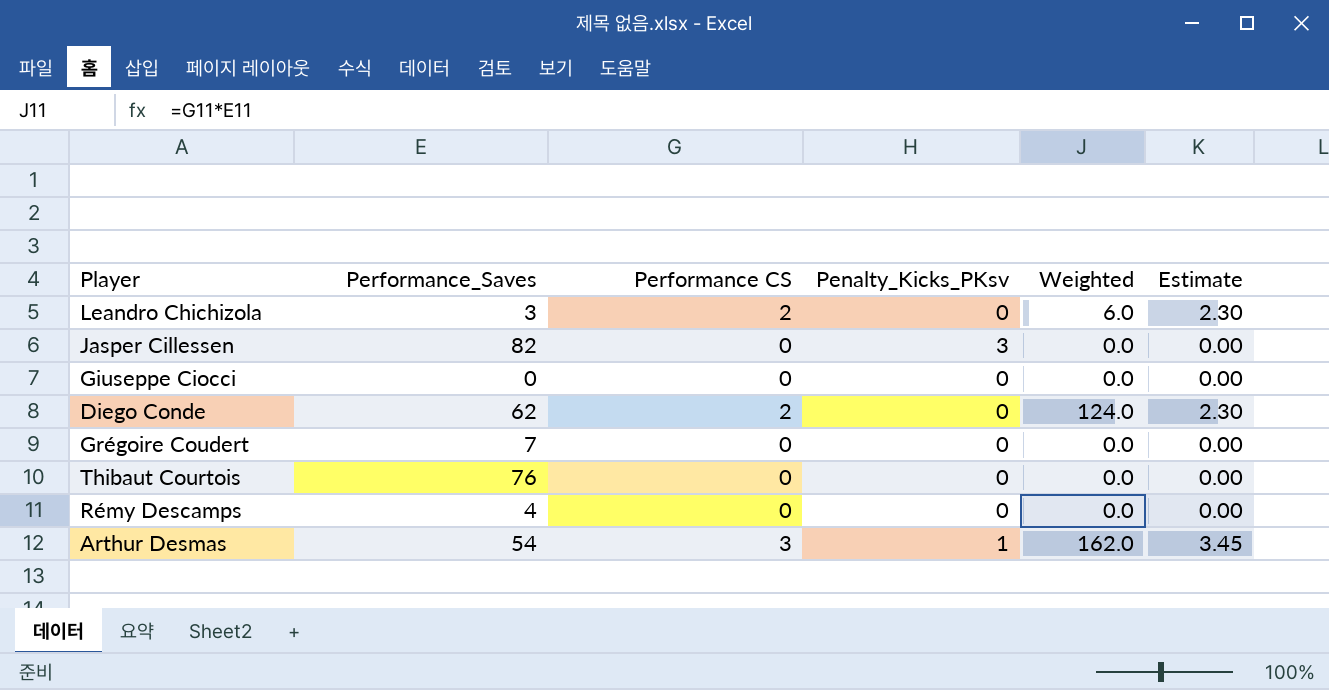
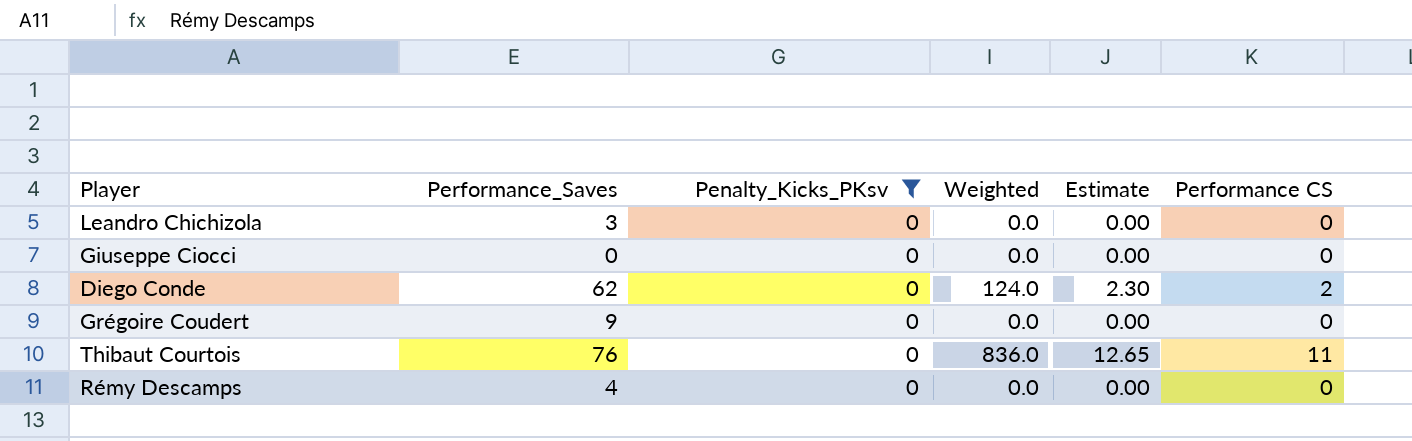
filter: none -> Penalty_Kicks_PKsv = 0
column Performance CS | position: 3 -> 6
Leandro Chichizola | Weighted: 6.0 -> 0.0
Leandro Chichizola | Estimate: 2.30 -> 0.00
Leandro Chichizola | Performance CS: 2 -> 0
Grégoire Coudert | Performance_Saves: 7 -> 9
Thibaut Courtois | Weighted: 0.0 -> 836.0
Thibaut Courtois | Estimate: 0.00 -> 12.65
Thibaut Courtois | Performance CS: 0 -> 11

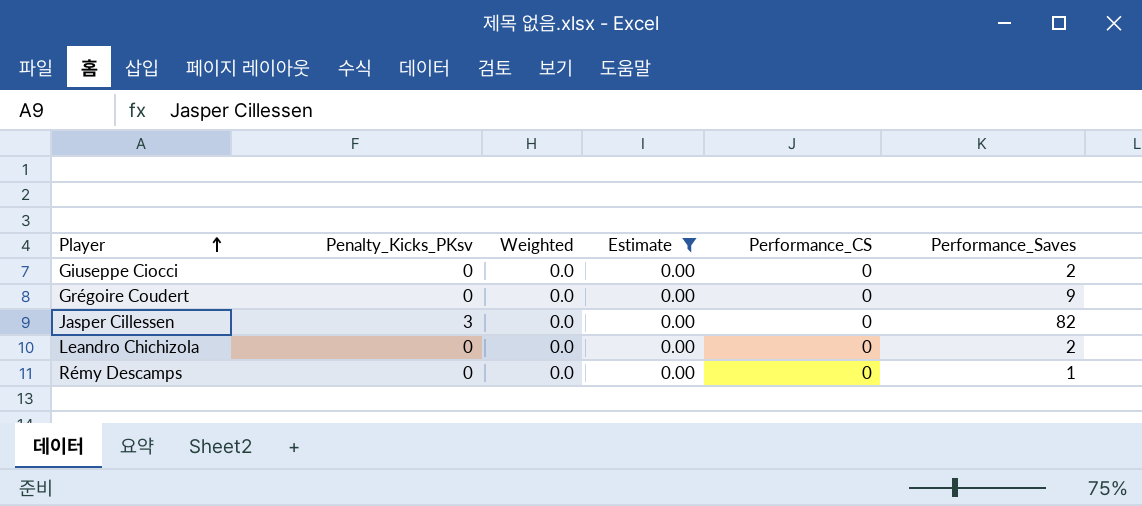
filter: Penalty_Kicks_PKsv = 0 -> Estimate = 0.00
row order: none -> Player ascending
column name: Performance CS -> Performance_CS
column Performance_Saves | position: 2 -> 6
Giuseppe Ciocci | Performance_Saves: 0 -> 2
Leandro Chichizola | Performance_Saves: 3 -> 2
Rémy Descamps | Performance_Saves: 4 -> 1

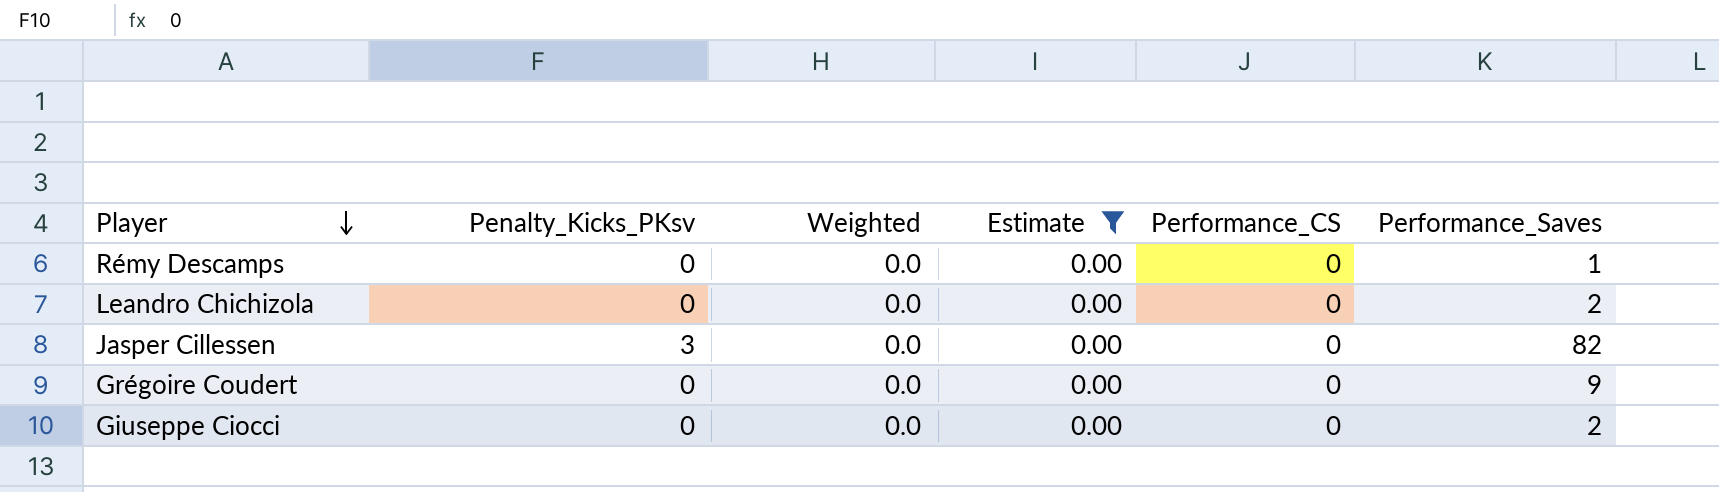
row order: Player ascending -> Player descending

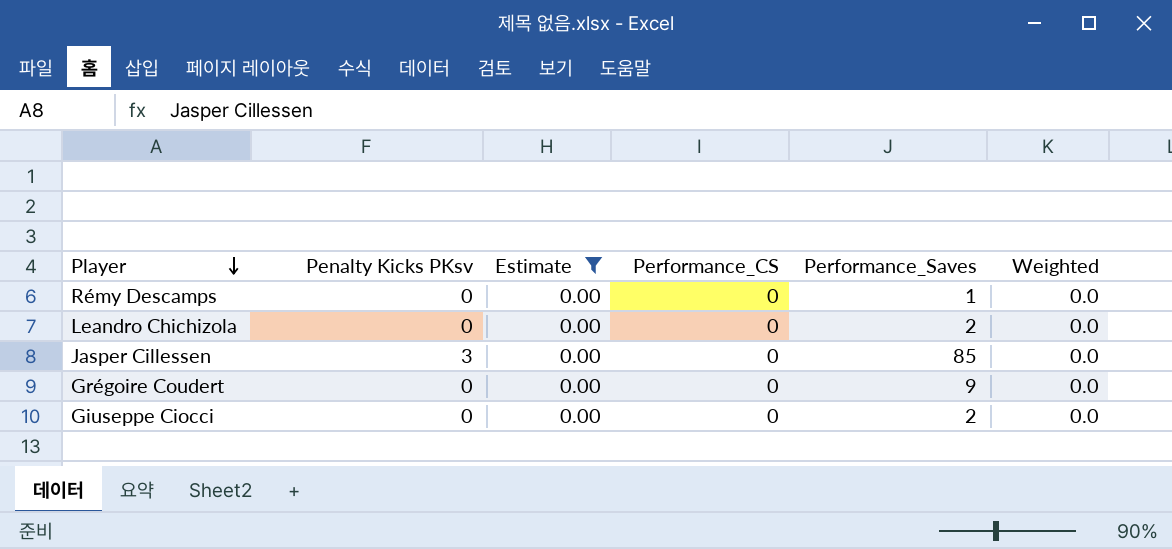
column name: Penalty_Kicks_PKsv -> Penalty Kicks PKsv
column Weighted | position: 3 -> 6
Jasper Cillessen | Performance_Saves: 82 -> 85

